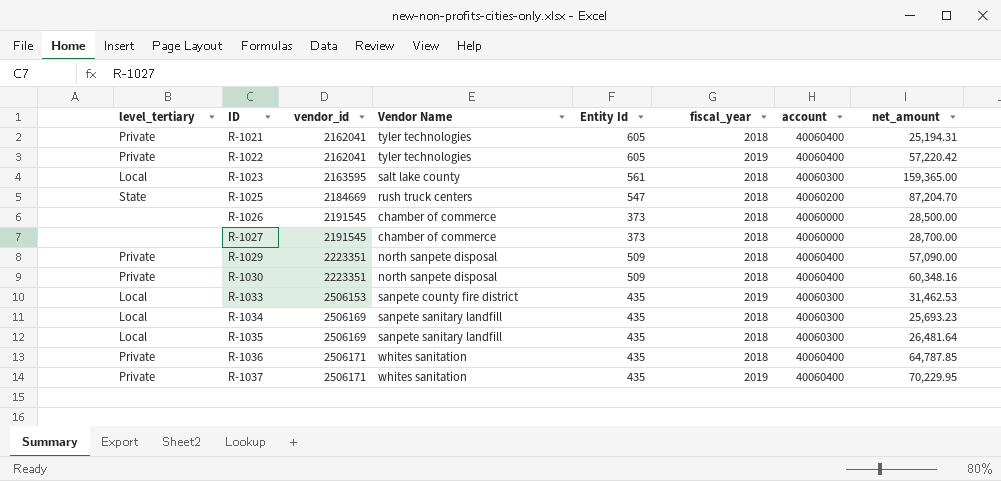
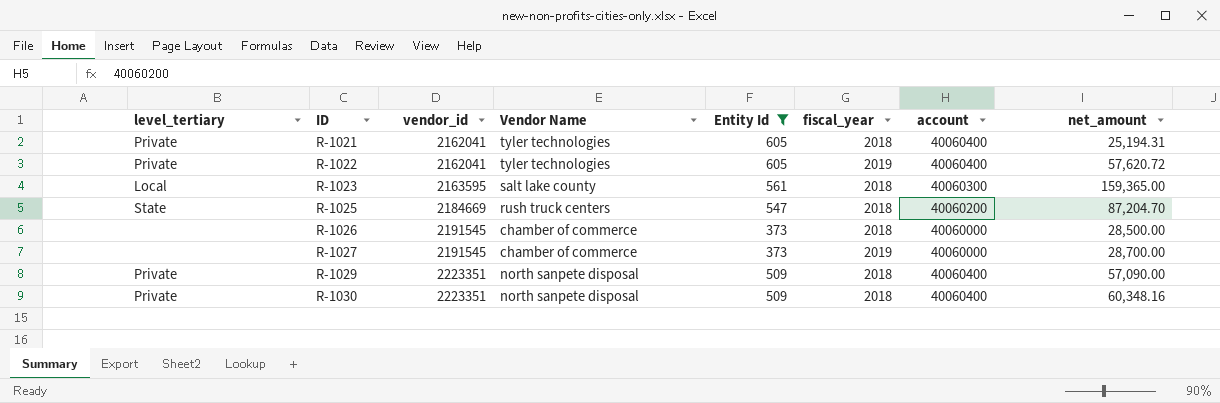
filter: none -> Entity Id != 435
R-1022 | net_amount: 57,220.42 -> 57,620.72
R-1027 | fiscal_year: 2018 -> 2019

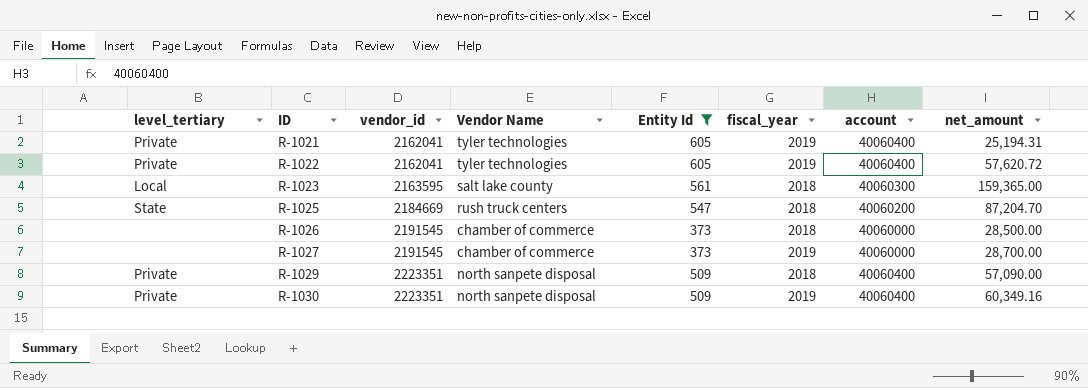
R-1021 | fiscal_year: 2018 -> 2019
R-1030 | fiscal_year: 2018 -> 2019
R-1030 | net_amount: 60,348.16 -> 60,349.16

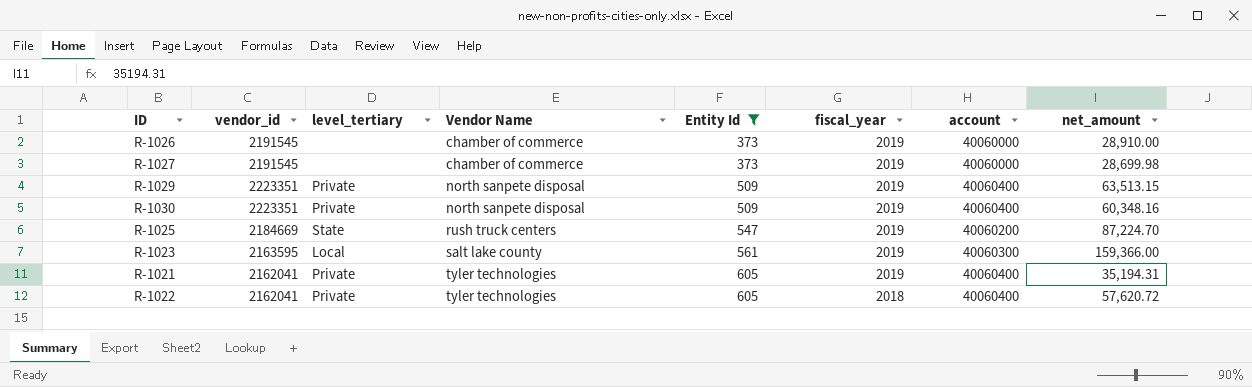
row order: ID ascending -> Vendor Name ascending
column level_tertiary | position: 1 -> 3
R-1026 | fiscal_year: 2018 -> 2019
R-1026 | net_amount: 28,500.00 -> 28,910.00
R-1027 | net_amount: 28,700.00 -> 28,699.98
R-1029 | fiscal_year: 2018 -> 2019
R-1029 | net_amount: 57,090.00 -> 63,513.15
R-1030 | net_amount: 60,349.16 -> 60,348.16
R-1025 | fiscal_year: 2018 -> 2019
R-1025 | net_amount: 87,204.70 -> 87,224.70
R-1023 | fiscal_year: 2018 -> 2019
R-1023 | net_amount: 159,365.00 -> 159,366.00
R-1021 | net_amount: 25,194.31 -> 35,194.31
R-1022 | fiscal_year: 2019 -> 2018

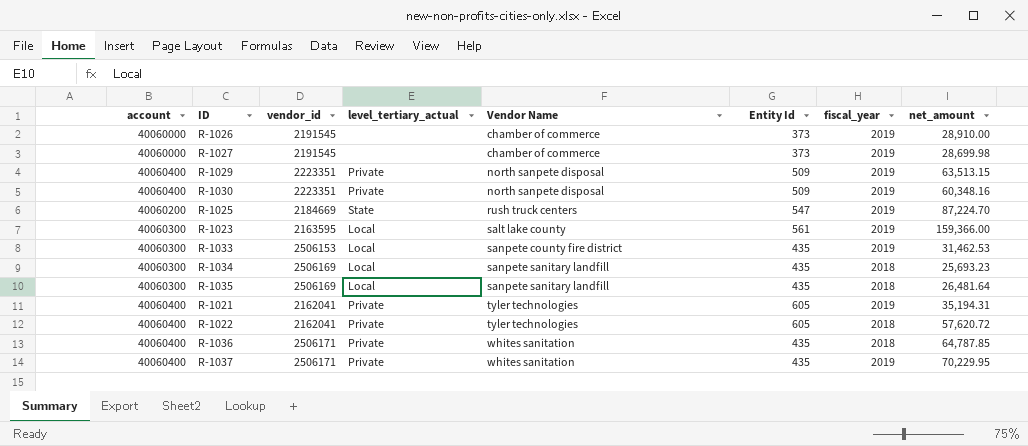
filter: Entity Id != 435 -> none
column account | position: 7 -> 1
column name: level_tertiary -> level_tertiary_actual

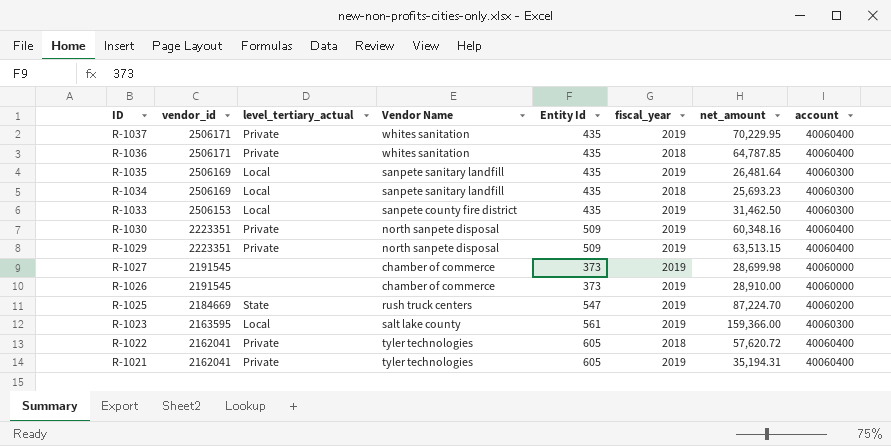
row order: Vendor Name ascending -> ID descending
column account | position: 1 -> 8
R-1035 | fiscal_year: 2018 -> 2019
R-1033 | net_amount: 31,462.53 -> 31,462.50

